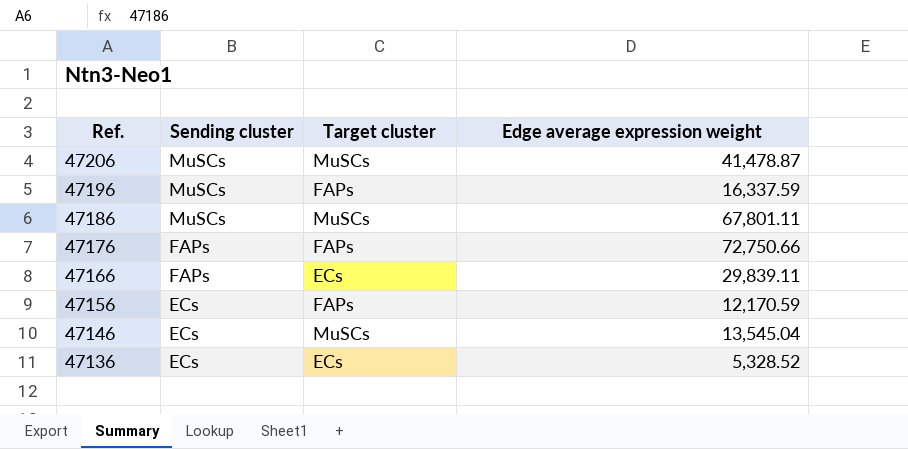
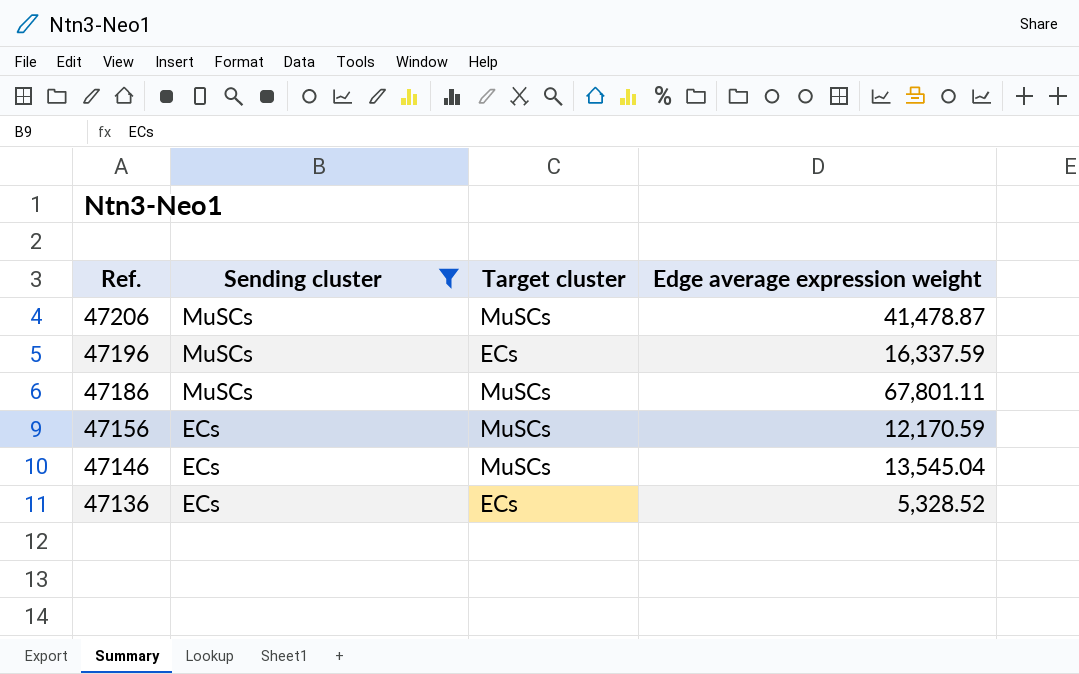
filter: none -> Sending cluster != FAPs
47196 | Target cluster: FAPs -> ECs
47156 | Target cluster: FAPs -> MuSCs

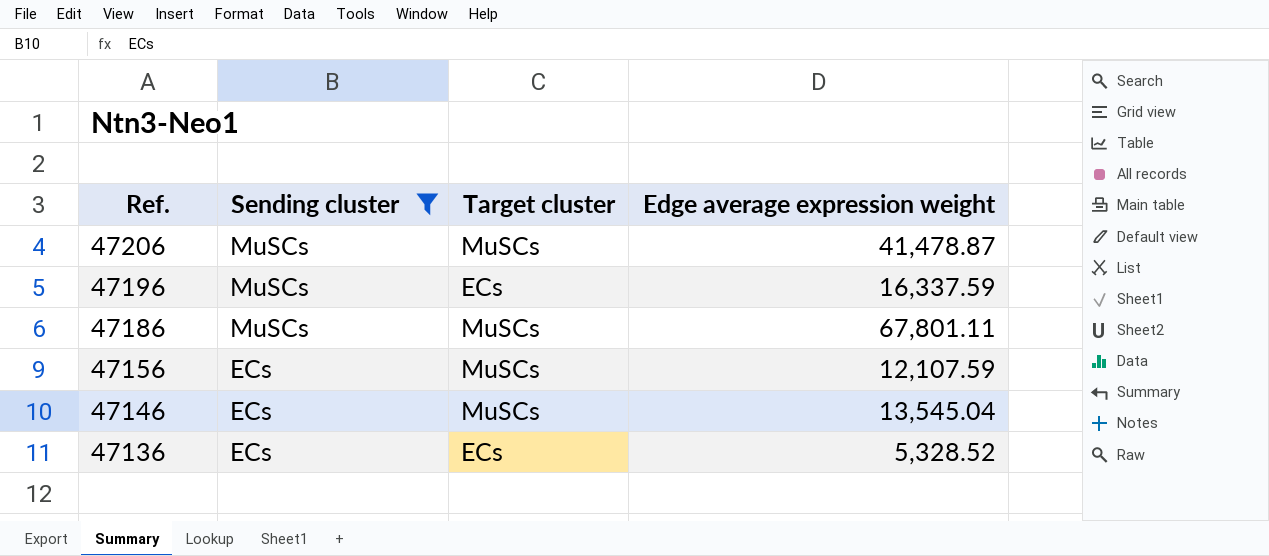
47156 | Edge average expression weight: 12,170.59 -> 12,107.59

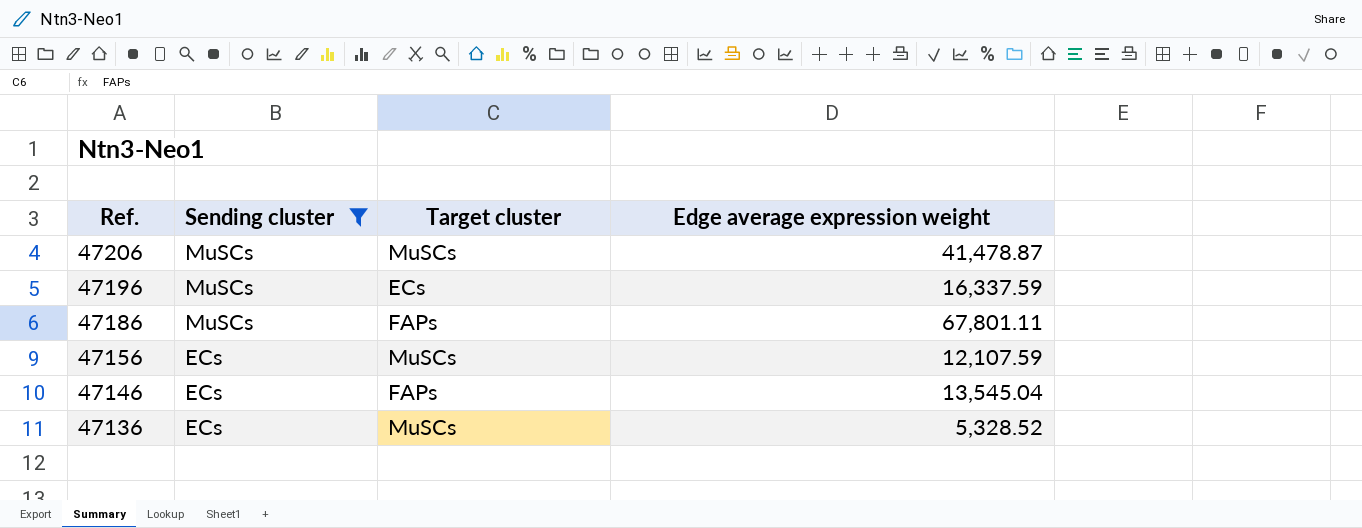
47186 | Target cluster: MuSCs -> FAPs
47146 | Target cluster: MuSCs -> FAPs
47136 | Target cluster: ECs -> MuSCs

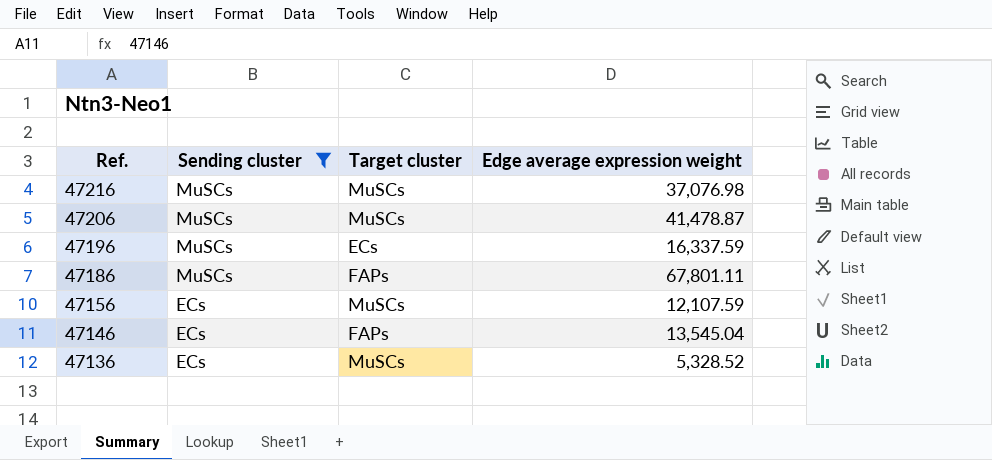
row 47216: none -> MuSCs | MuSCs | 37,076.98

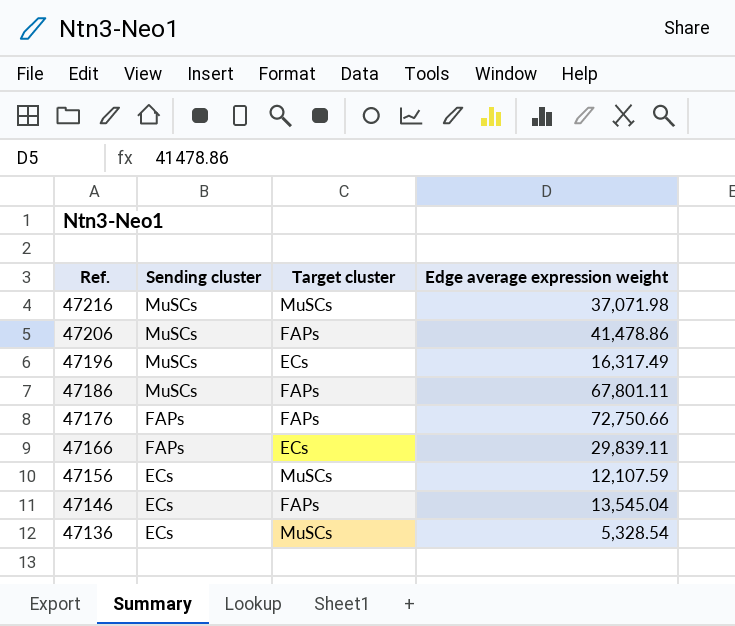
filter: Sending cluster != FAPs -> none
47216 | Edge average expression weight: 37,076.98 -> 37,071.98
47206 | Target cluster: MuSCs -> FAPs
47206 | Edge average expression weight: 41,478.87 -> 41,478.86
47196 | Edge average expression weight: 16,337.59 -> 16,317.49
47136 | Edge average expression weight: 5,328.52 -> 5,328.54

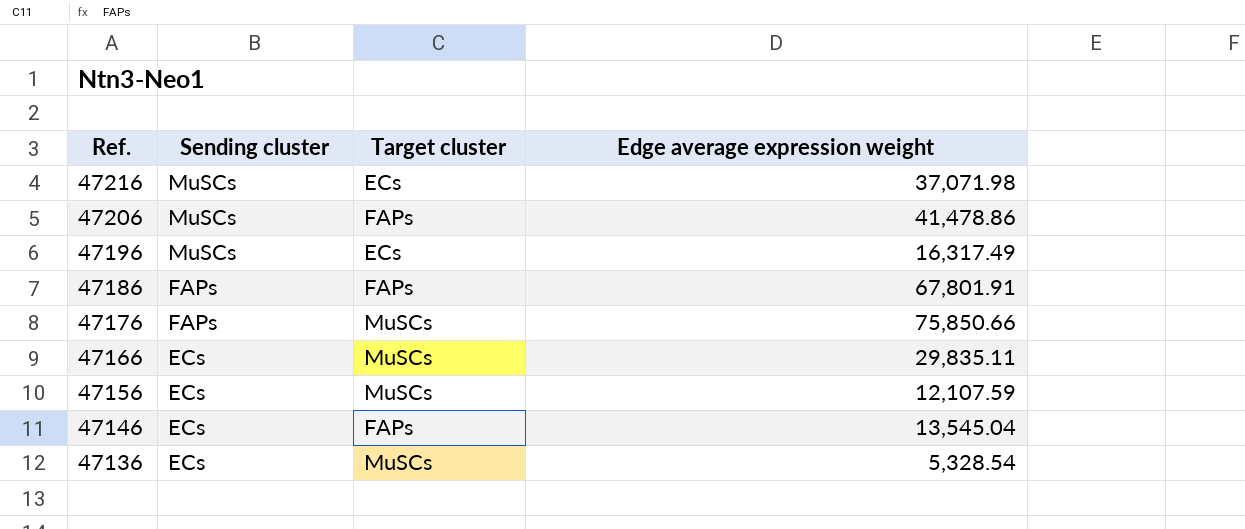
47216 | Target cluster: MuSCs -> ECs
47186 | Sending cluster: MuSCs -> FAPs
47186 | Edge average expression weight: 67,801.11 -> 67,801.91
47176 | Target cluster: FAPs -> MuSCs
47176 | Edge average expression weight: 72,750.66 -> 75,850.66
47166 | Sending cluster: FAPs -> ECs
47166 | Target cluster: ECs -> MuSCs
47166 | Edge average expression weight: 29,839.11 -> 29,835.11

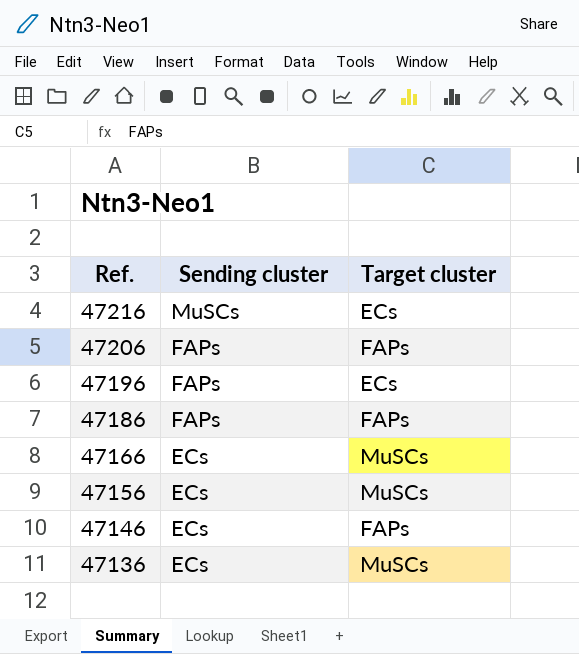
column Edge average expression weight | position: 4 -> none
row 47176: FAPs | MuSCs | 75,850.66 -> none
47206 | Sending cluster: MuSCs -> FAPs
47196 | Sending cluster: MuSCs -> FAPs

